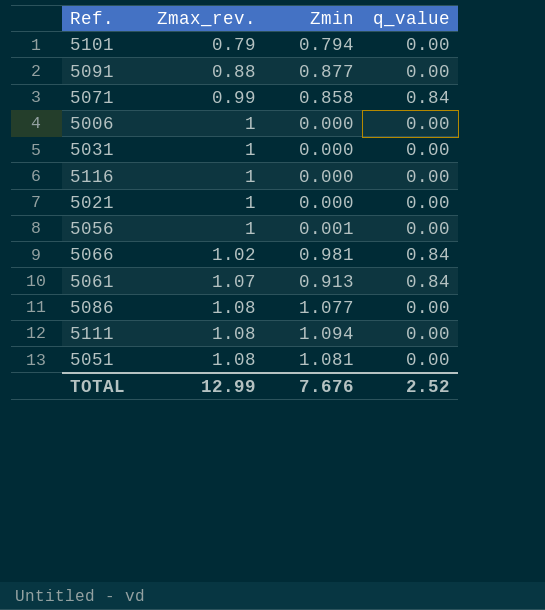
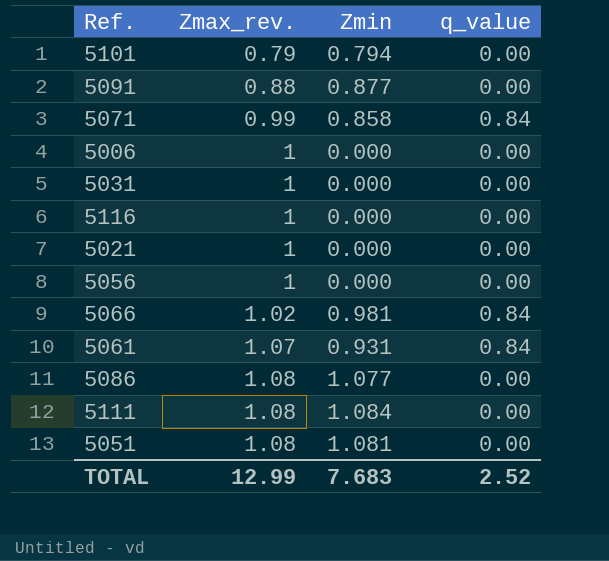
5056 | Zmin: 0.001 -> 0.000
5061 | Zmin: 0.913 -> 0.931
5111 | Zmin: 1.094 -> 1.084
TOTAL | Zmin: 7.676 -> 7.683

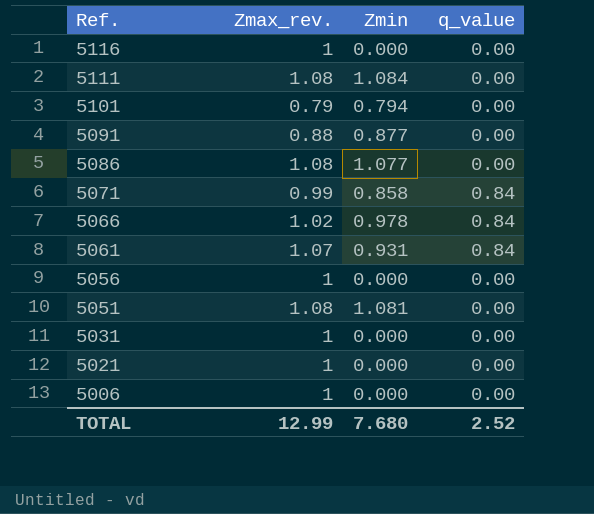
row order: Zmax_rev. ascending -> Ref. descending
5066 | Zmin: 0.981 -> 0.978
TOTAL | Zmin: 7.683 -> 7.680

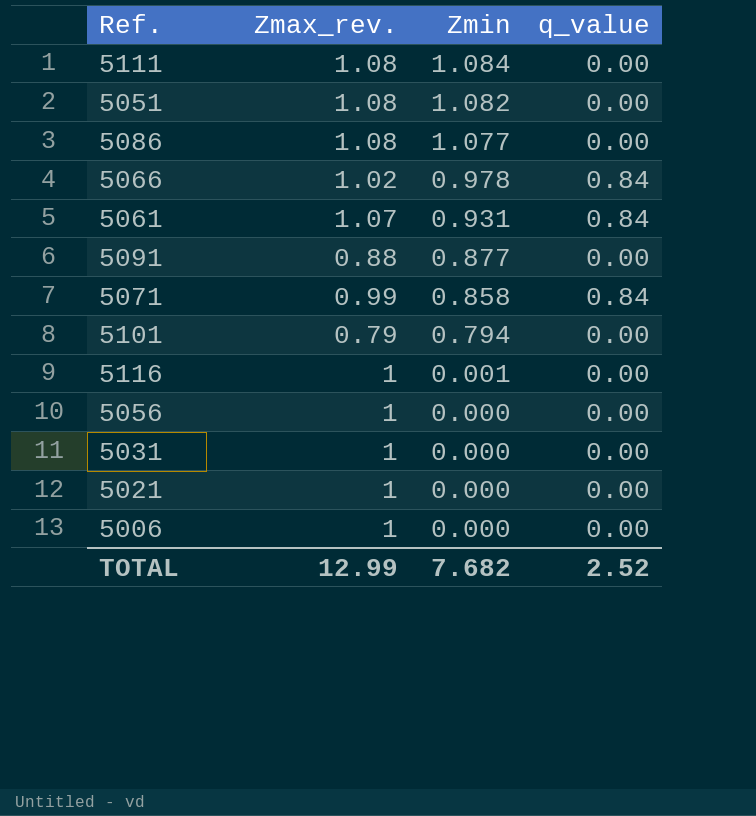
row order: Ref. descending -> Zmin descending
5051 | Zmin: 1.081 -> 1.082
5116 | Zmin: 0.000 -> 0.001
TOTAL | Zmin: 7.680 -> 7.682

